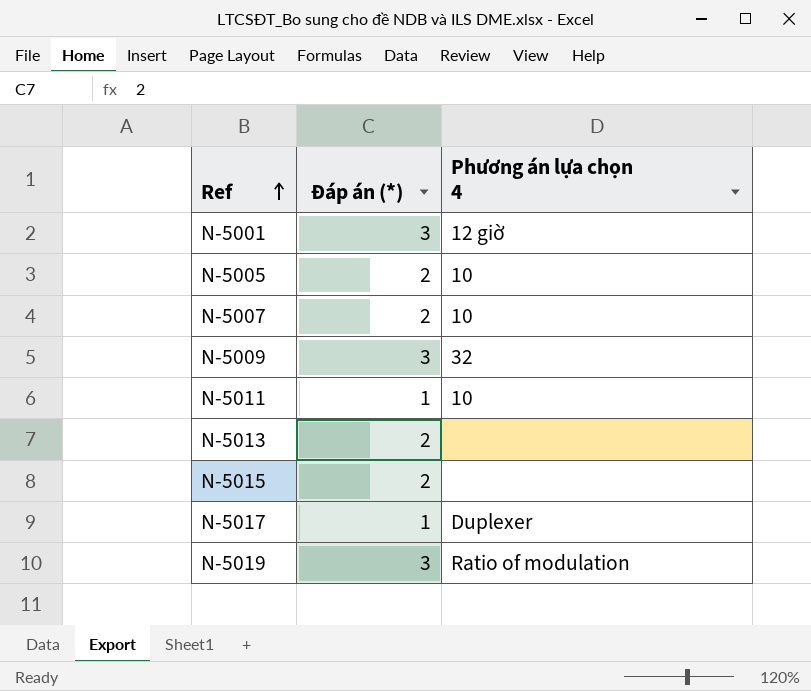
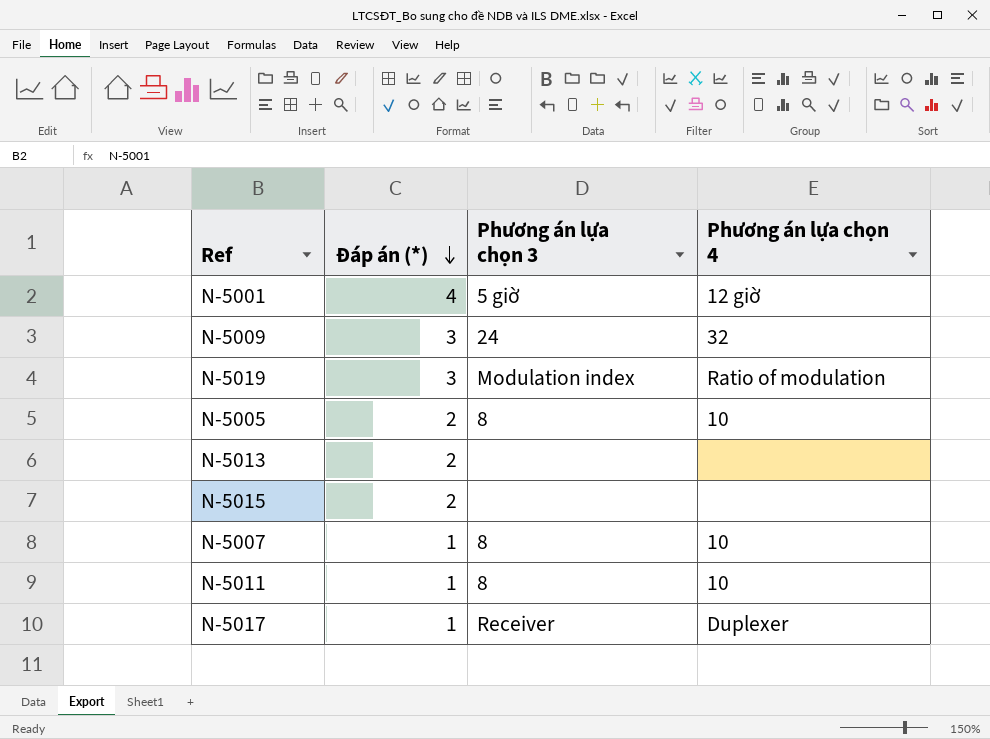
row order: Ref ascending -> Đáp án (*) descending
column Phương án lựa chọn 3 | position: none -> 3
N-5001 | Đáp án (*): 3 -> 4
N-5007 | Đáp án (*): 2 -> 1

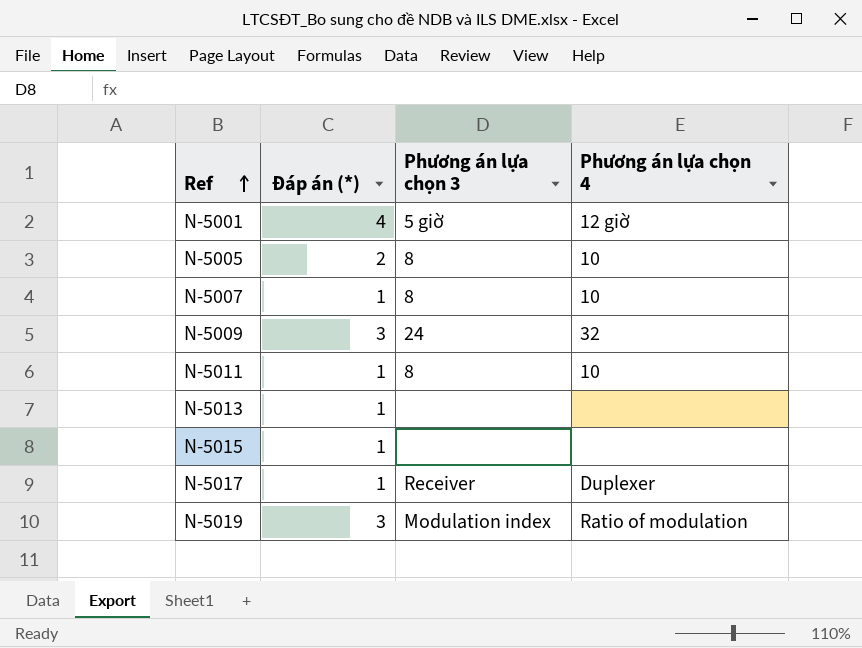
row order: Đáp án (*) descending -> Ref ascending
N-5013 | Đáp án (*): 2 -> 1
N-5015 | Đáp án (*): 2 -> 1

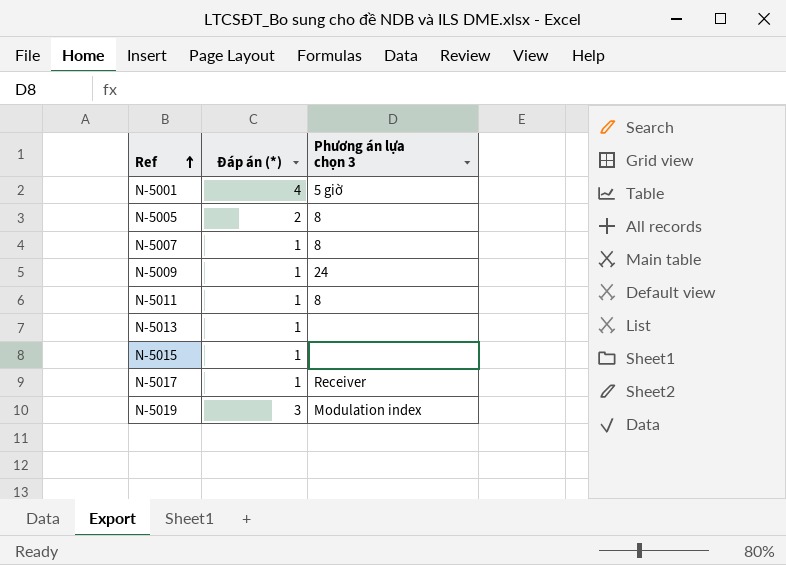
column Phương án lựa chọn 4 | position: 4 -> none
N-5009 | Đáp án (*): 3 -> 1

